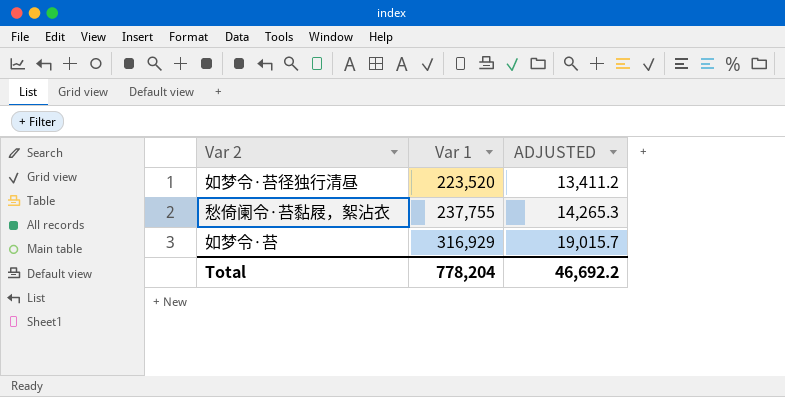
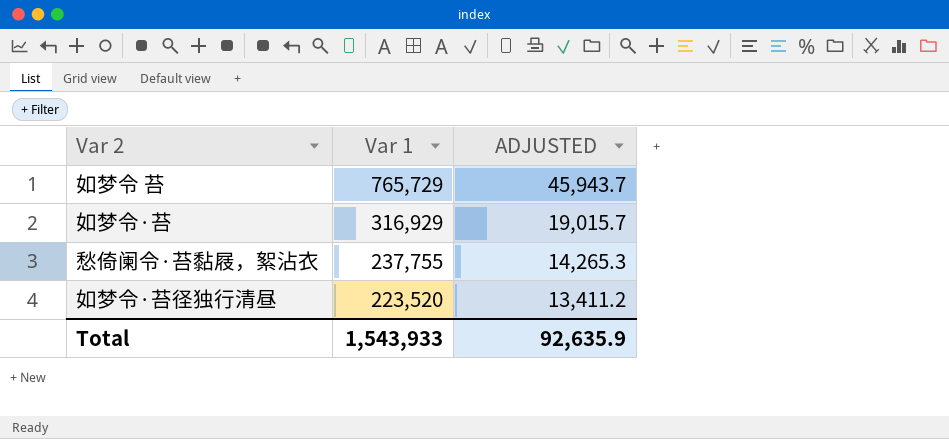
row order: Var 1 ascending -> Var 1 descending
row 如梦令 苔: none -> 765,729 | 45,943.7
Total | Var 1: 778,204 -> 1,543,933
Total | ADJUSTED: 46,692.2 -> 92,635.9

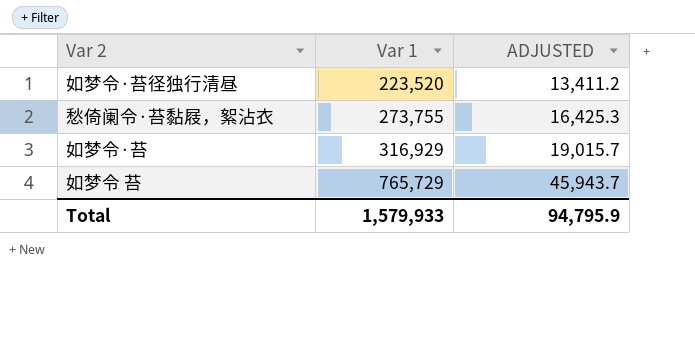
row order: Var 1 descending -> Var 1 ascending
愁倚阑令·苔黏屐，絮沾衣 | Var 1: 237,755 -> 273,755
愁倚阑令·苔黏屐，絮沾衣 | ADJUSTED: 14,265.3 -> 16,425.3
Total | Var 1: 1,543,933 -> 1,579,933
Total | ADJUSTED: 92,635.9 -> 94,795.9

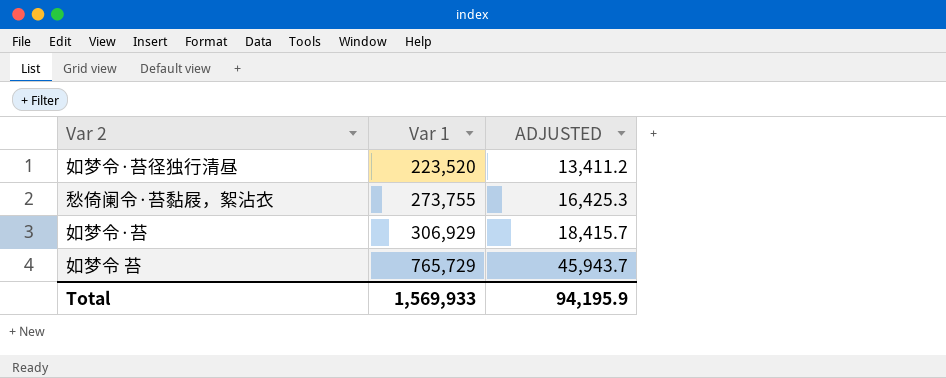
如梦令·苔 | Var 1: 316,929 -> 306,929
如梦令·苔 | ADJUSTED: 19,015.7 -> 18,415.7
Total | Var 1: 1,579,933 -> 1,569,933
Total | ADJUSTED: 94,795.9 -> 94,195.9

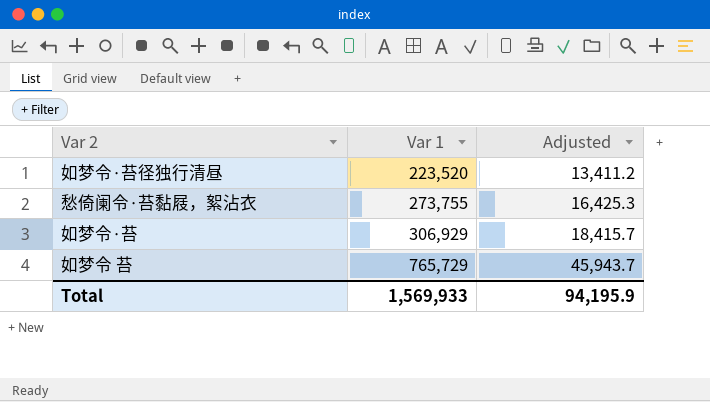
column name: ADJUSTED -> Adjusted

